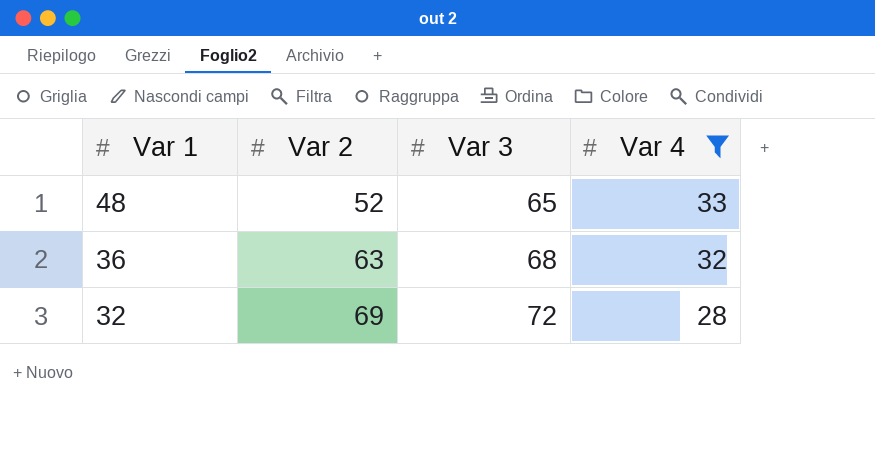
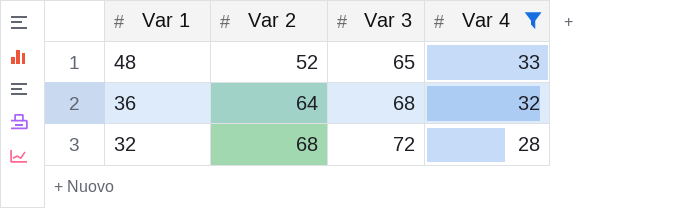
36 | Var 2: 63 -> 64
32 | Var 2: 69 -> 68

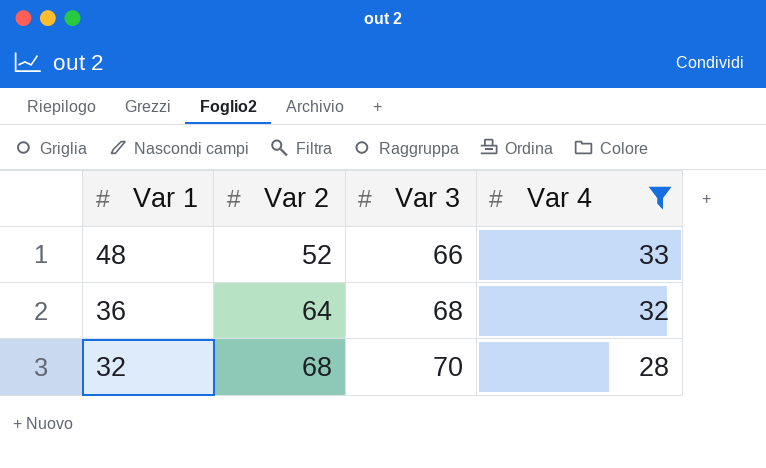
48 | Var 3: 65 -> 66
32 | Var 3: 72 -> 70

